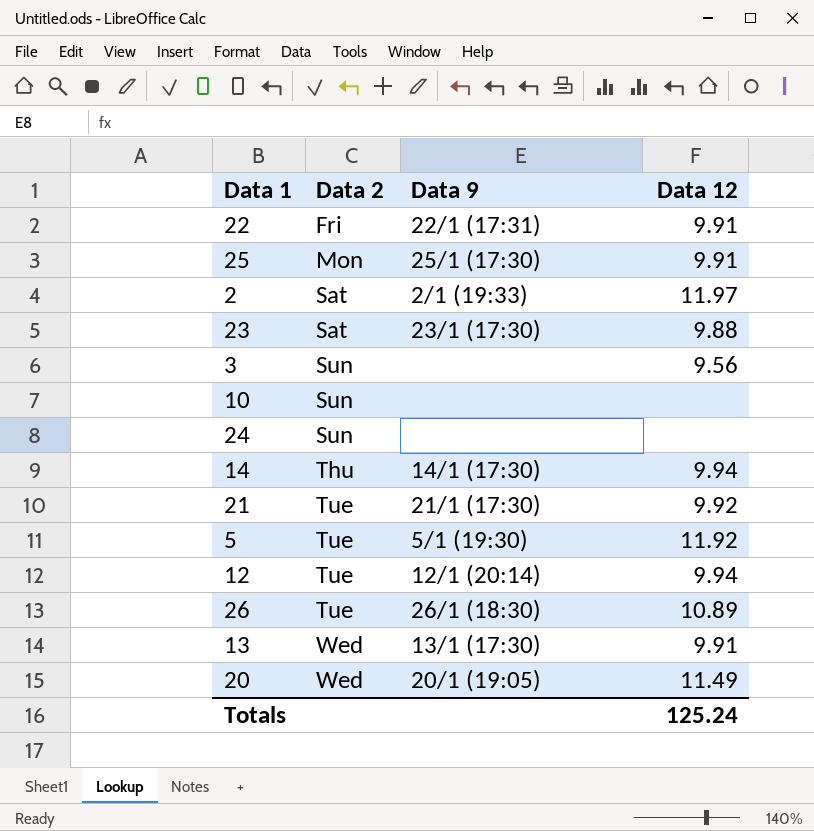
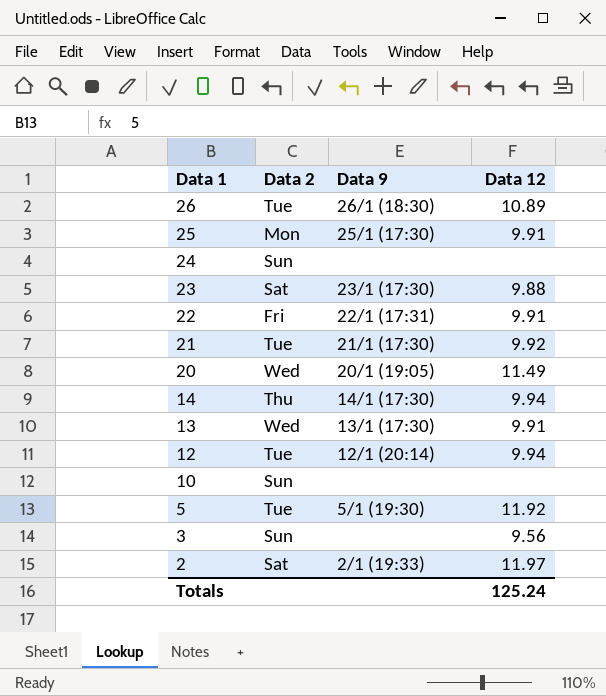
row order: Data 2 ascending -> Data 1 descending

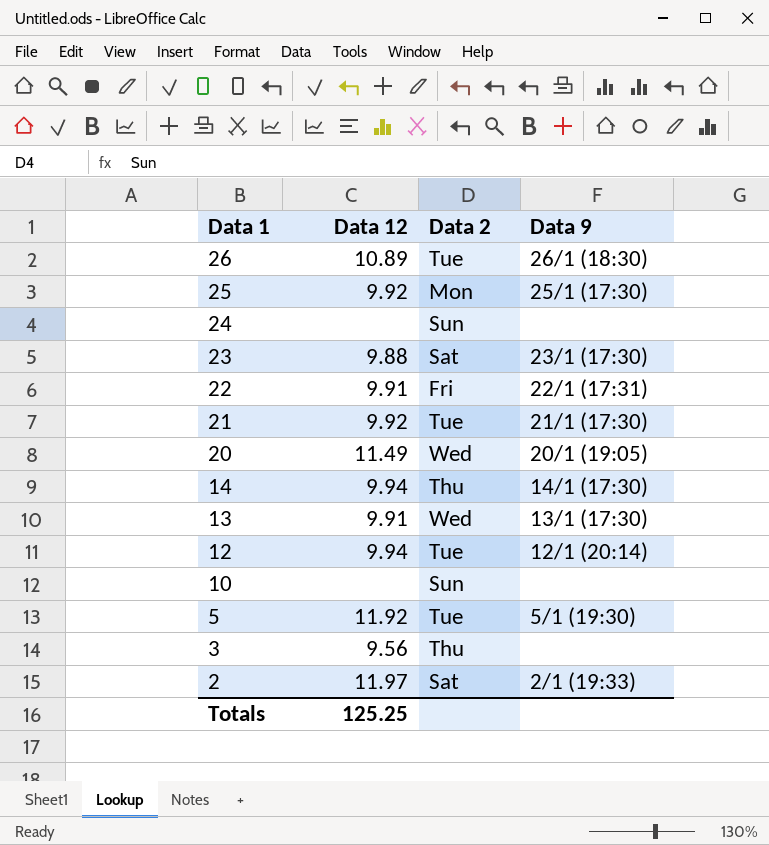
column Data 12 | position: 4 -> 2
25 | Data 12: 9.91 -> 9.92
3 | Data 2: Sun -> Thu
Totals | Data 12: 125.24 -> 125.25

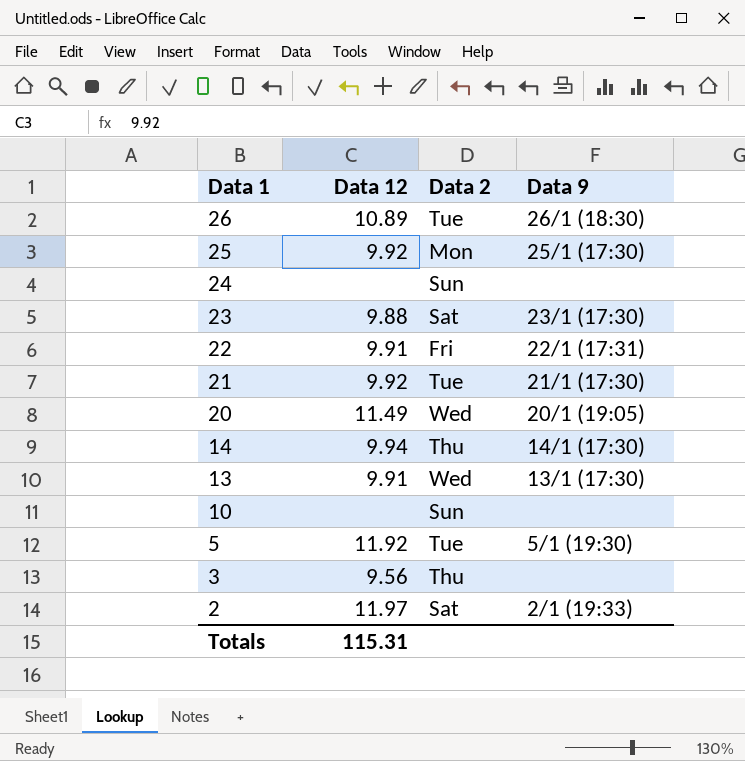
row 12: 9.94 | Tue | 12/1 (20:14) -> none
Totals | Data 12: 125.25 -> 115.31

